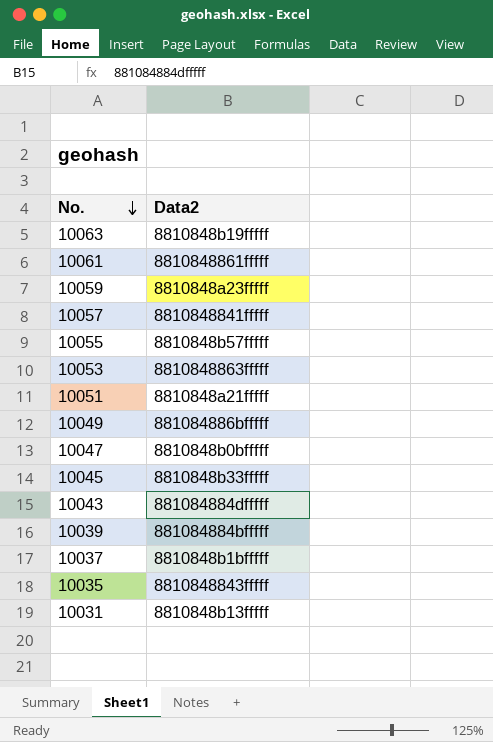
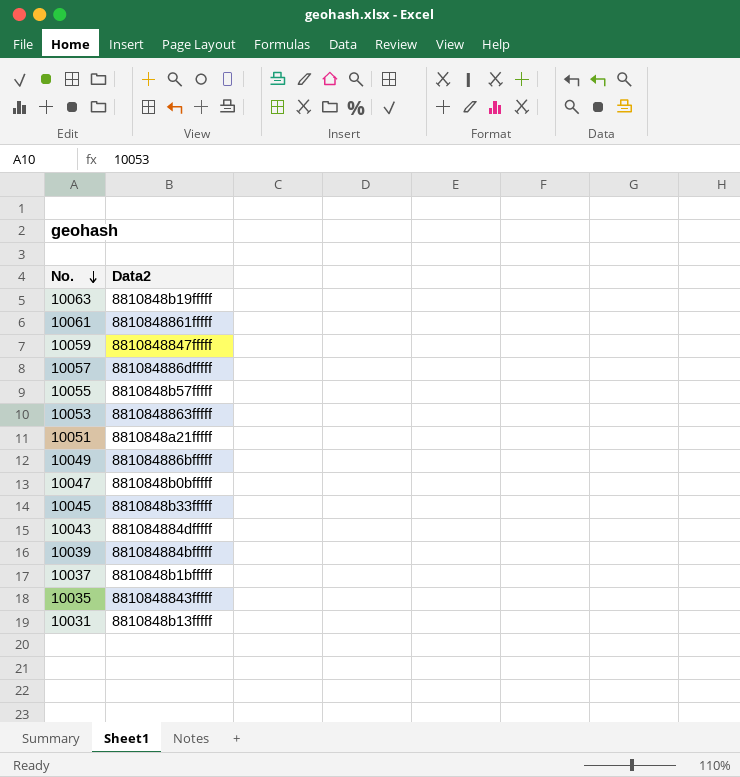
10059 | Data2: 8810848a23fffff -> 8810848847fffff
10057 | Data2: 8810848841fffff -> 881084886dfffff

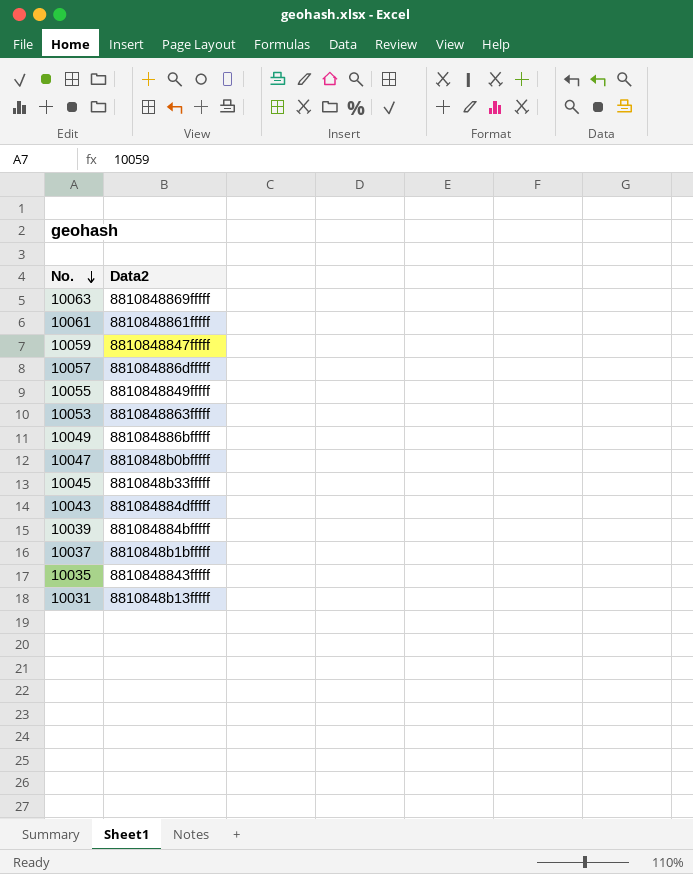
row 10051: 8810848a21fffff -> none
10063 | Data2: 8810848b19fffff -> 8810848869fffff
10055 | Data2: 8810848b57fffff -> 8810848849fffff

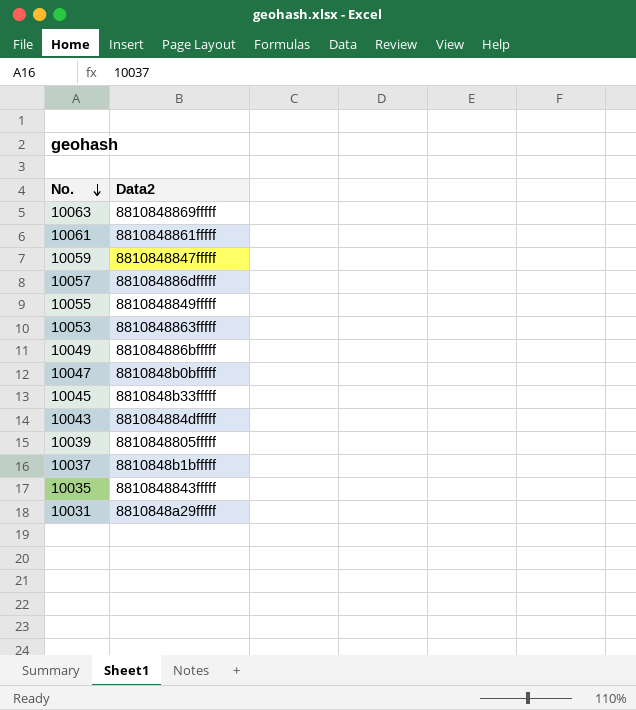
10039 | Data2: 881084884bfffff -> 8810848805fffff
10031 | Data2: 8810848b13fffff -> 8810848a29fffff

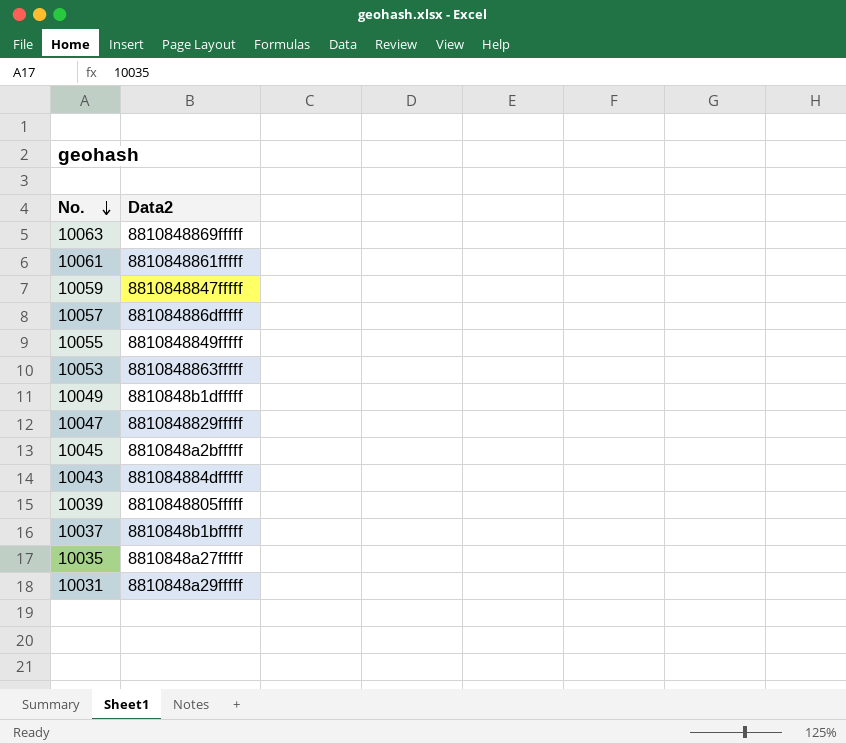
10049 | Data2: 881084886bfffff -> 8810848b1dfffff
10047 | Data2: 8810848b0bfffff -> 8810848829fffff
10045 | Data2: 8810848b33fffff -> 8810848a2bfffff
10035 | Data2: 8810848843fffff -> 8810848a27fffff

